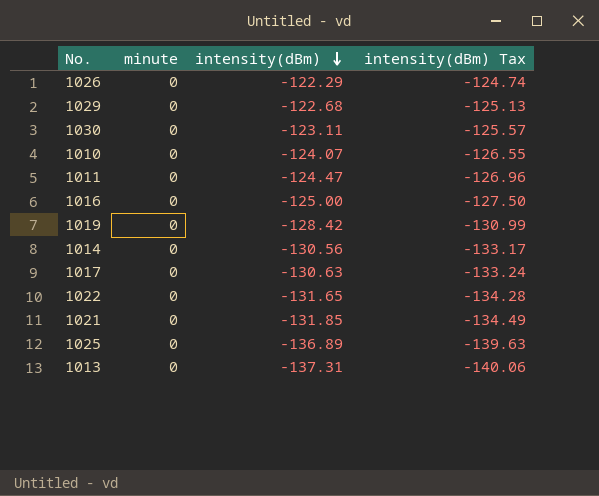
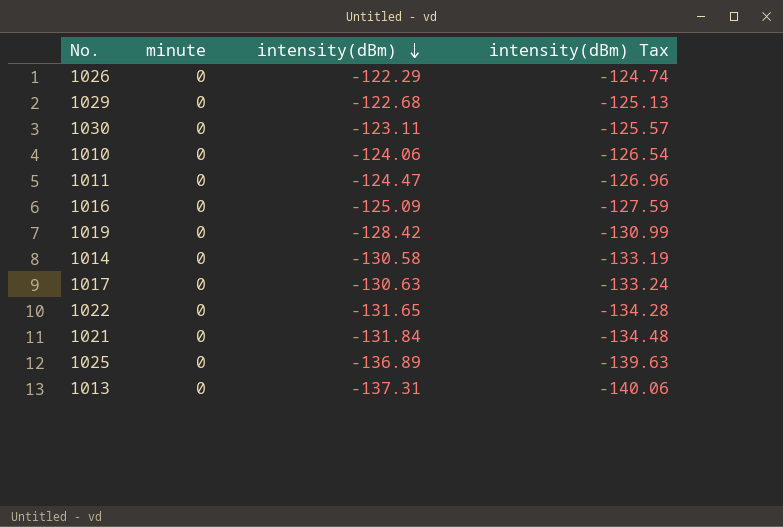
1010 | intensity(dBm): -124.07 -> -124.06
1010 | intensity(dBm) Tax: -126.55 -> -126.54
1016 | intensity(dBm): -125.00 -> -125.09
1016 | intensity(dBm) Tax: -127.50 -> -127.59
1014 | intensity(dBm): -130.56 -> -130.58
1014 | intensity(dBm) Tax: -133.17 -> -133.19
1021 | intensity(dBm): -131.85 -> -131.84
1021 | intensity(dBm) Tax: -134.49 -> -134.48

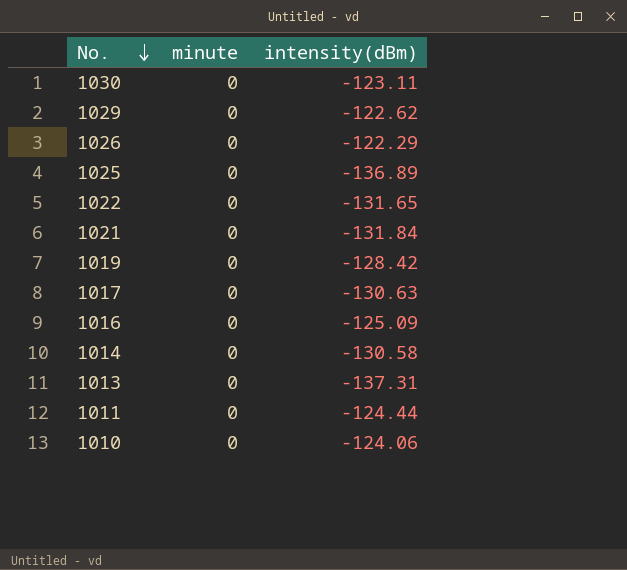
row order: intensity(dBm) descending -> No. descending
column intensity(dBm) Tax | formula: [intensity(dBm)] * 1.02 -> none
1029 | intensity(dBm): -122.68 -> -122.62
1011 | intensity(dBm): -124.47 -> -124.44

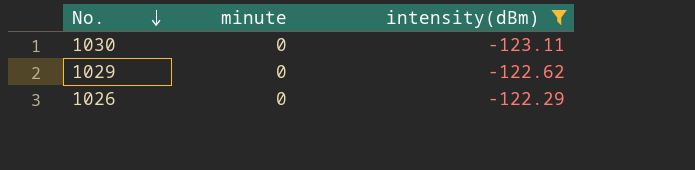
filter: none -> intensity(dBm) >= -123.11

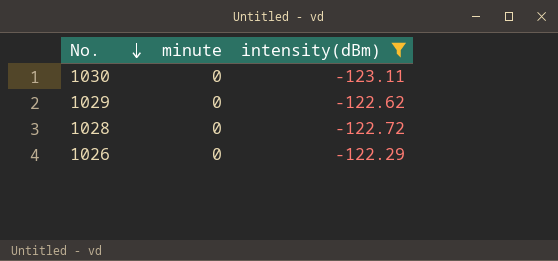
row 1028: none -> 0 | -122.72

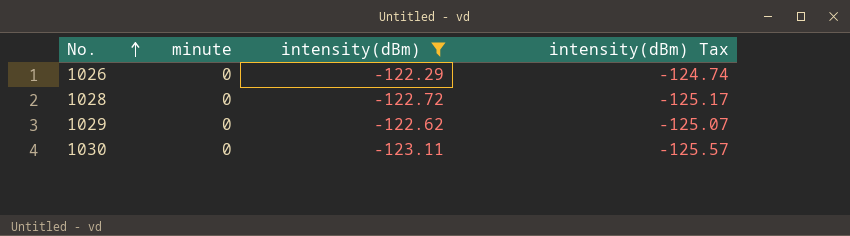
row order: No. descending -> No. ascending
column intensity(dBm) Tax | formula: none -> [intensity(dBm)] * 1.02

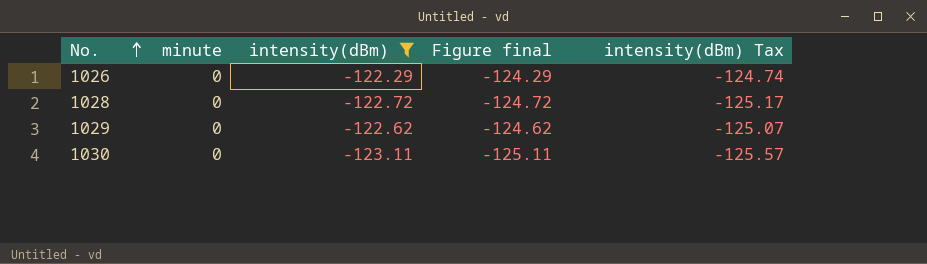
column Figure final | formula: none -> [intensity(dBm)] - 2

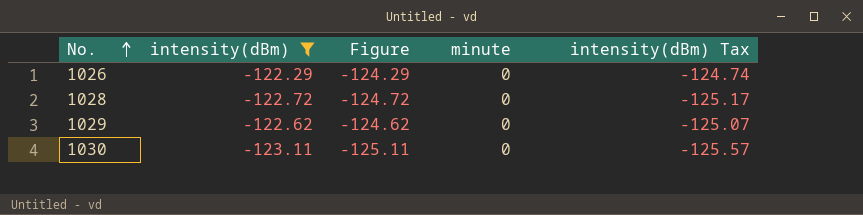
column name: Figure final -> Figure
column minute | position: 2 -> 4

